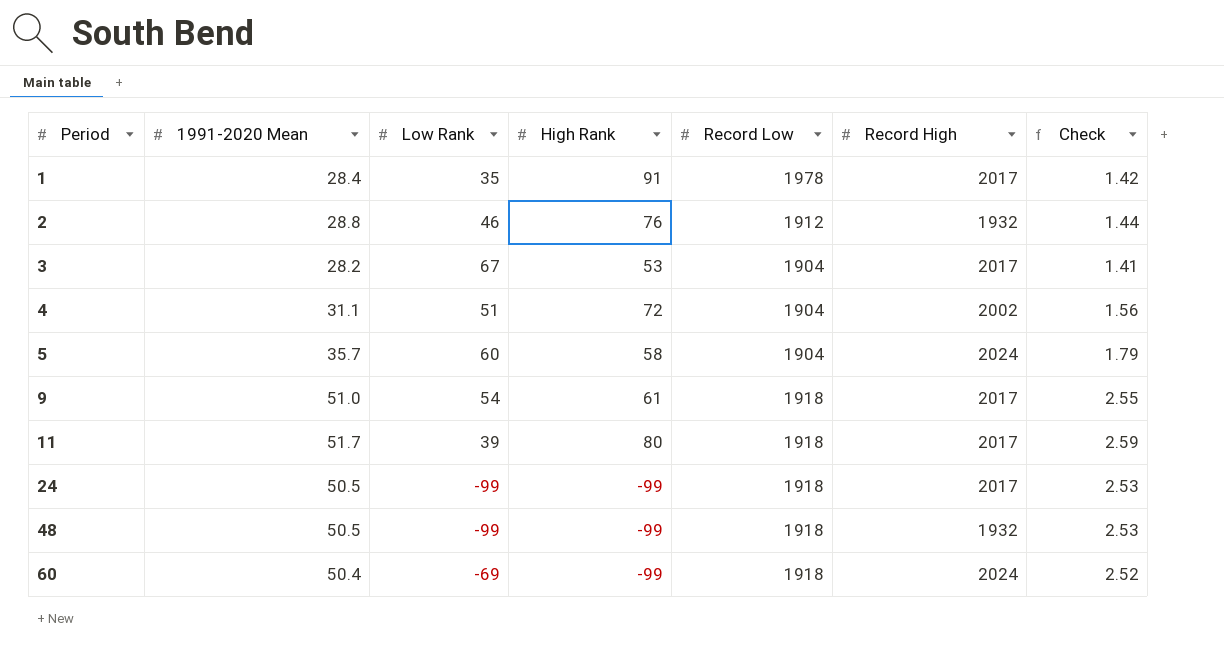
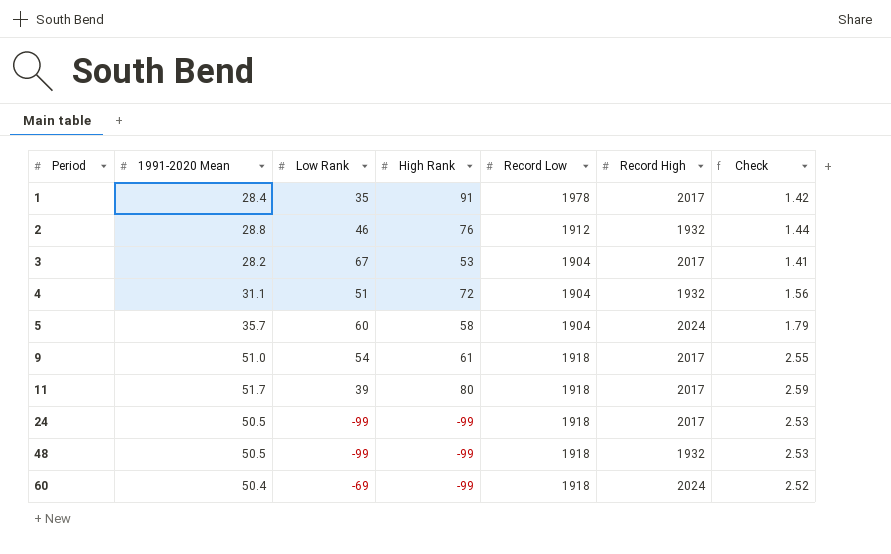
4 | Record High: 2002 -> 1932

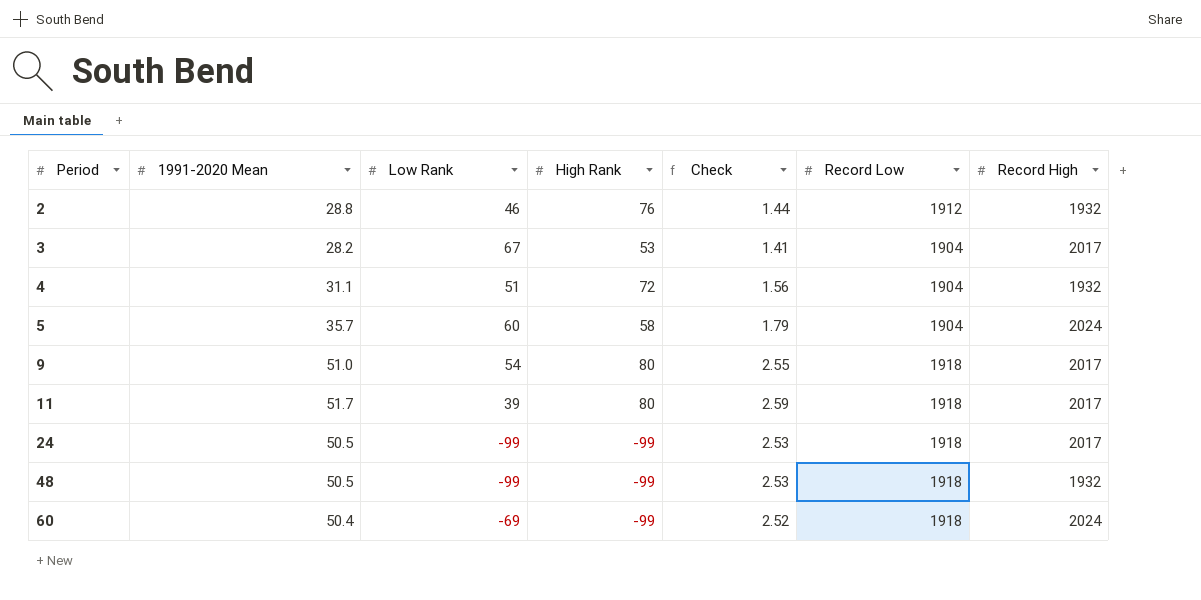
column Check | position: 7 -> 5
row 1: 28.4 | 35 | 91 | 1978 | 2017 | 1.42 -> none
9 | High Rank: 61 -> 80

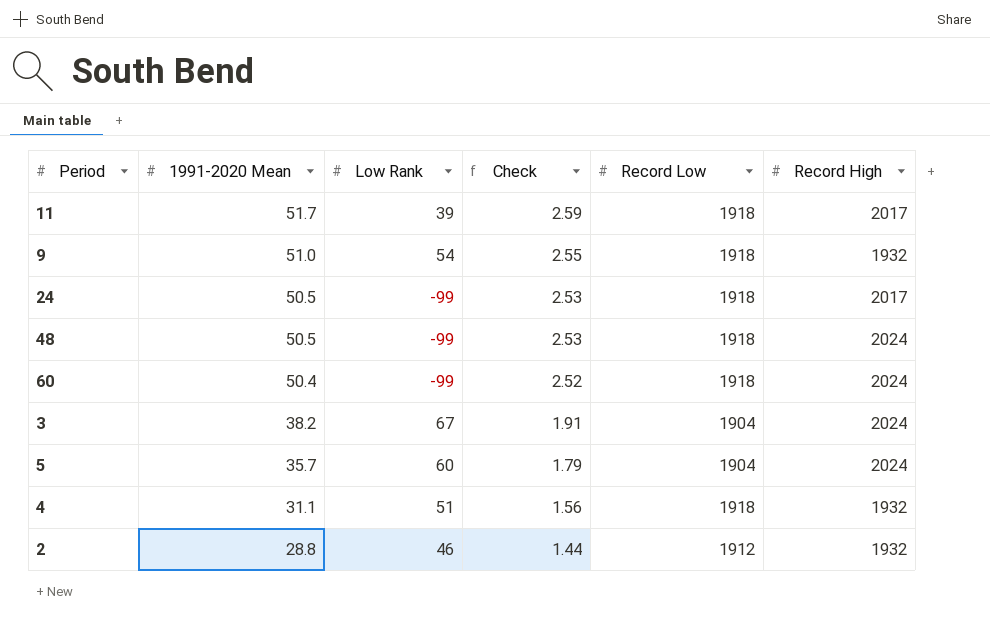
row order: Period ascending -> 1991-2020 Mean descending
column High Rank | position: 4 -> none
9 | Record High: 2017 -> 1932
48 | Record High: 1932 -> 2024
60 | Low Rank: -69 -> -99
3 | 1991-2020 Mean: 28.2 -> 38.2
3 | Check: 1.41 -> 1.91
3 | Record High: 2017 -> 2024
4 | Record Low: 1904 -> 1918

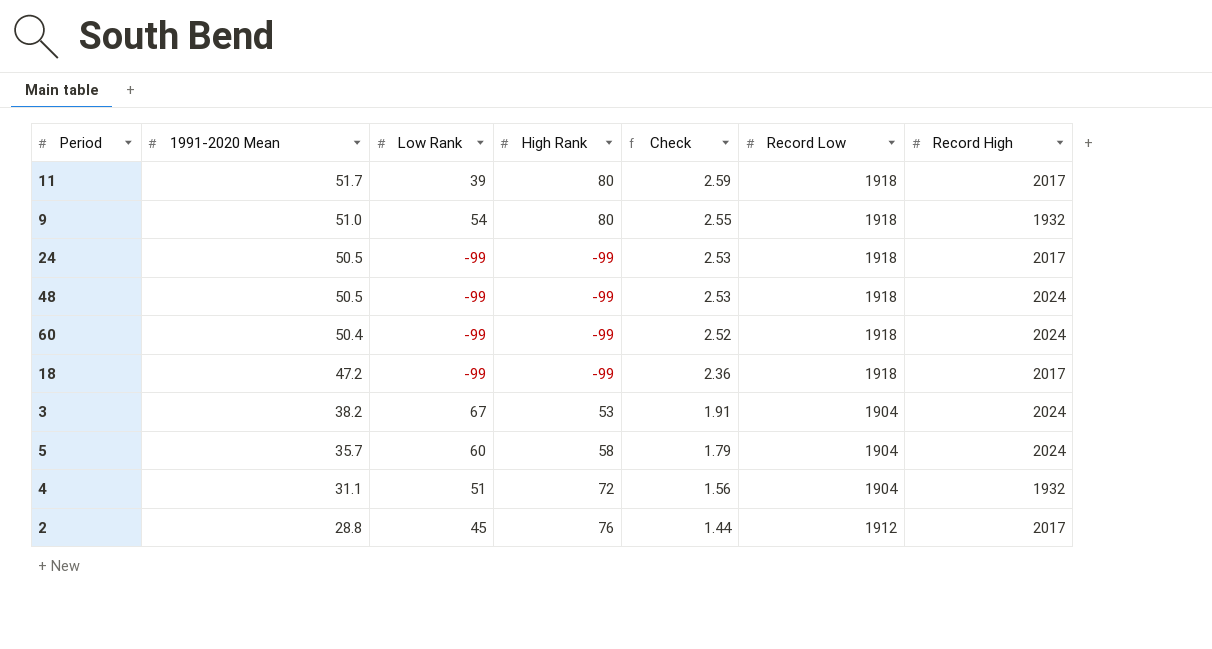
column High Rank | position: none -> 4
row 18: none -> 47.2 | -99 | -99 | 2.36 | 1918 | 2017
4 | Record Low: 1918 -> 1904
2 | Low Rank: 46 -> 45
2 | Record High: 1932 -> 2017

